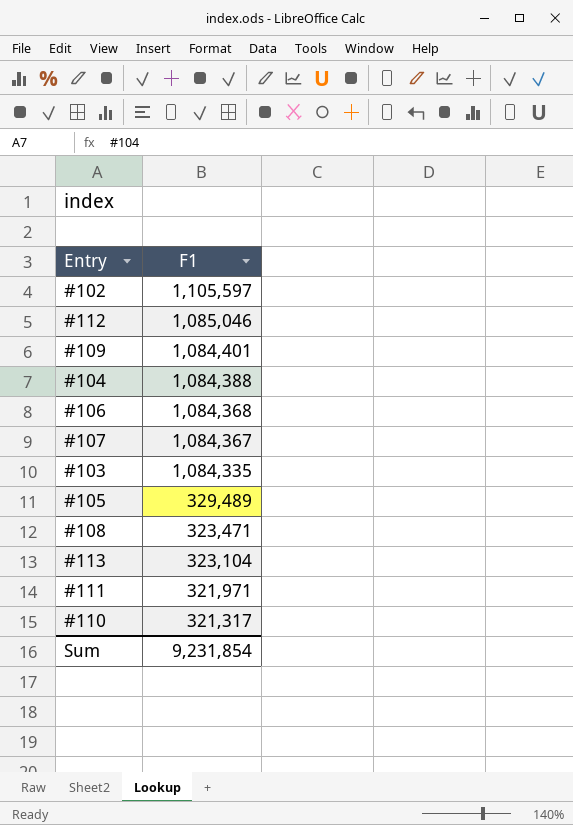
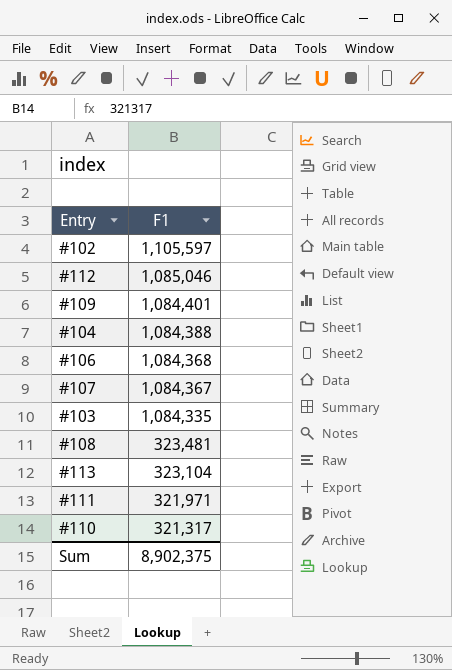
row #105: 329,489 -> none
#108 | F1: 323,471 -> 323,481
Sum | F1: 9,231,854 -> 8,902,375

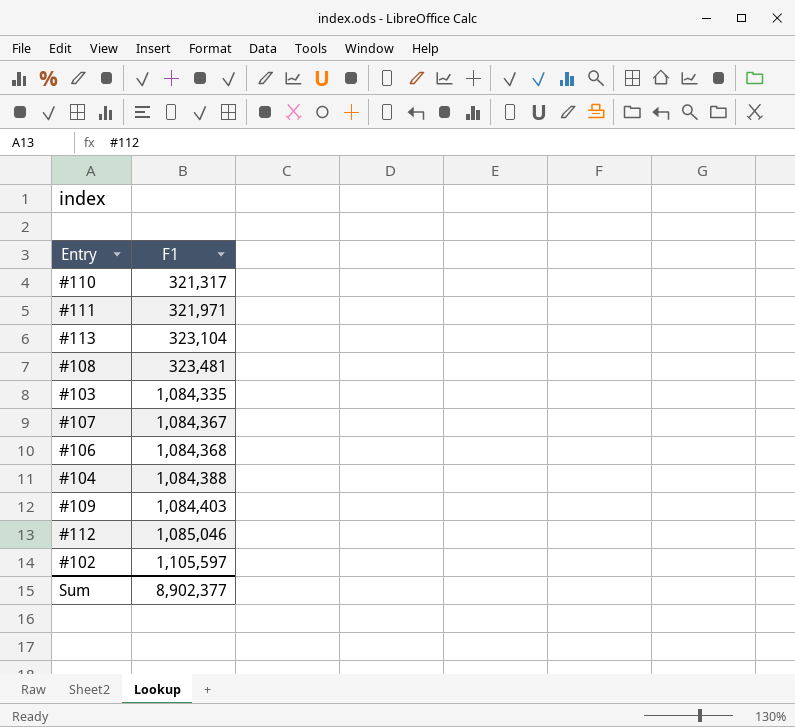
row order: F1 descending -> F1 ascending
#109 | F1: 1,084,401 -> 1,084,403
Sum | F1: 8,902,375 -> 8,902,377

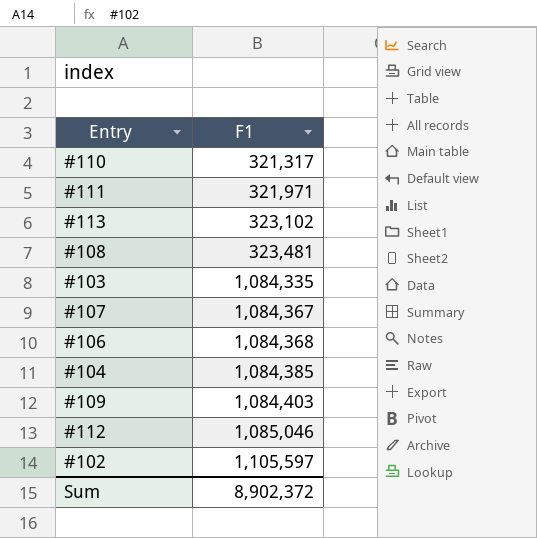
#113 | F1: 323,104 -> 323,102
#104 | F1: 1,084,388 -> 1,084,385
Sum | F1: 8,902,377 -> 8,902,372

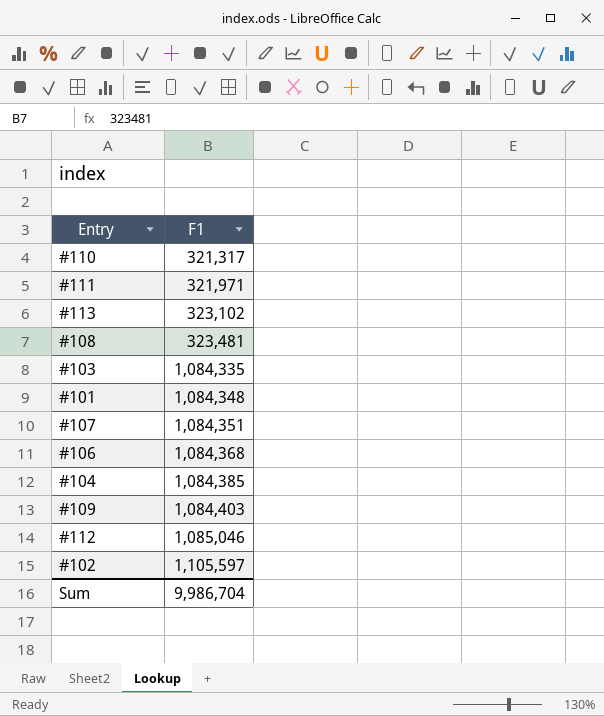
row #101: none -> 1,084,348
#107 | F1: 1,084,367 -> 1,084,351
Sum | F1: 8,902,372 -> 9,986,704

